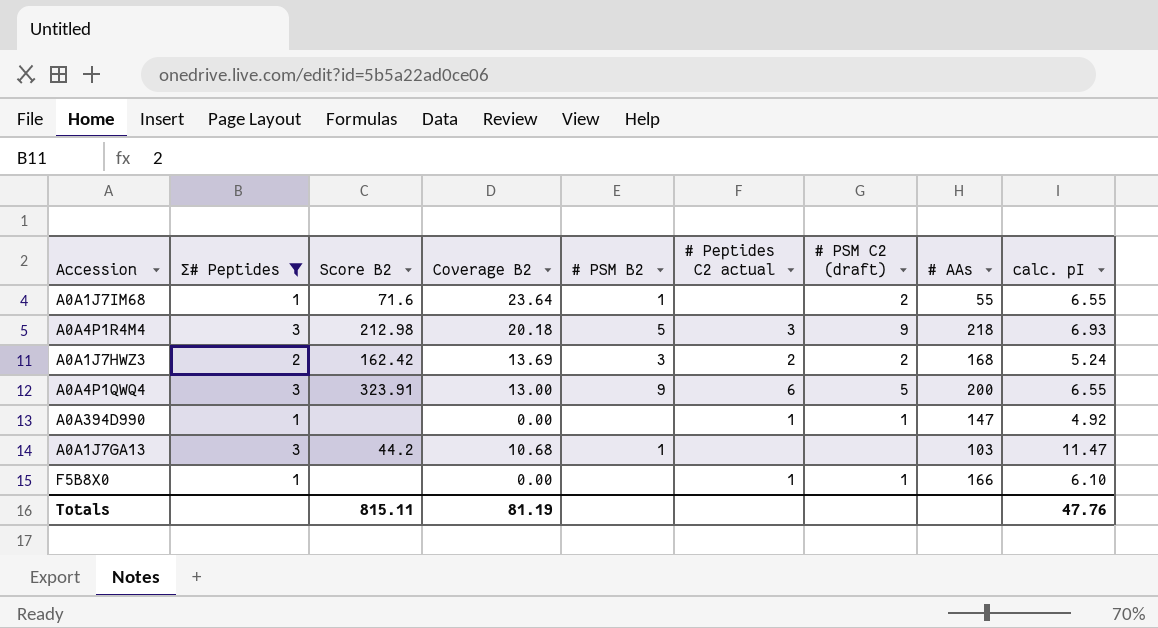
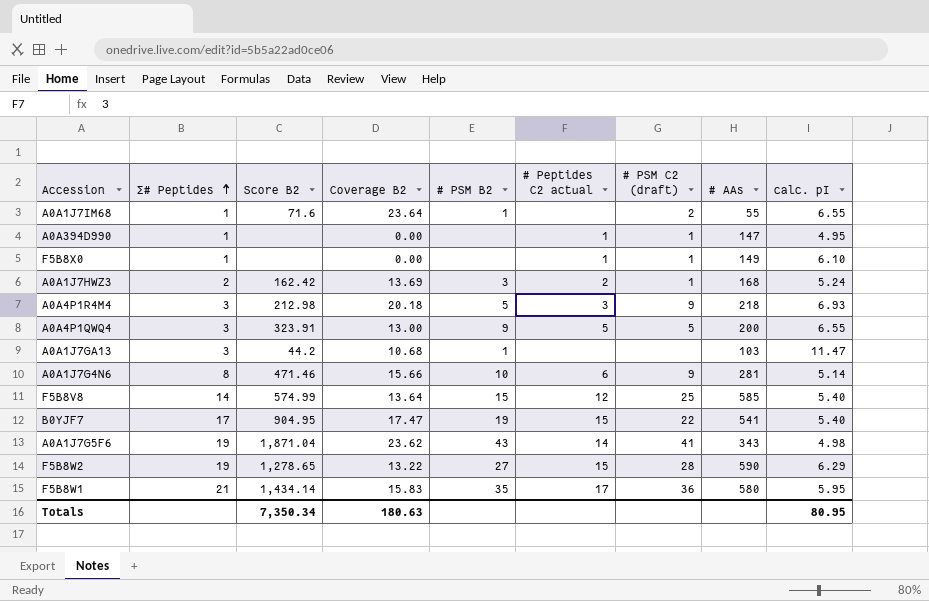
filter: Σ# Peptides <= 3 -> none
row order: none -> Σ# Peptides ascending
A0A394D990 | calc. pI: 4.92 -> 4.95
F5B8X0 | # AAs: 166 -> 149
A0A1J7HWZ3 | # PSM C2 (draft): 2 -> 1
A0A4P1QWQ4 | # Peptides C2 actual: 6 -> 5
Totals | Score B2: 815.11 -> 7,350.34
Totals | Coverage B2: 81.19 -> 180.63
Totals | calc. pI: 47.76 -> 80.95

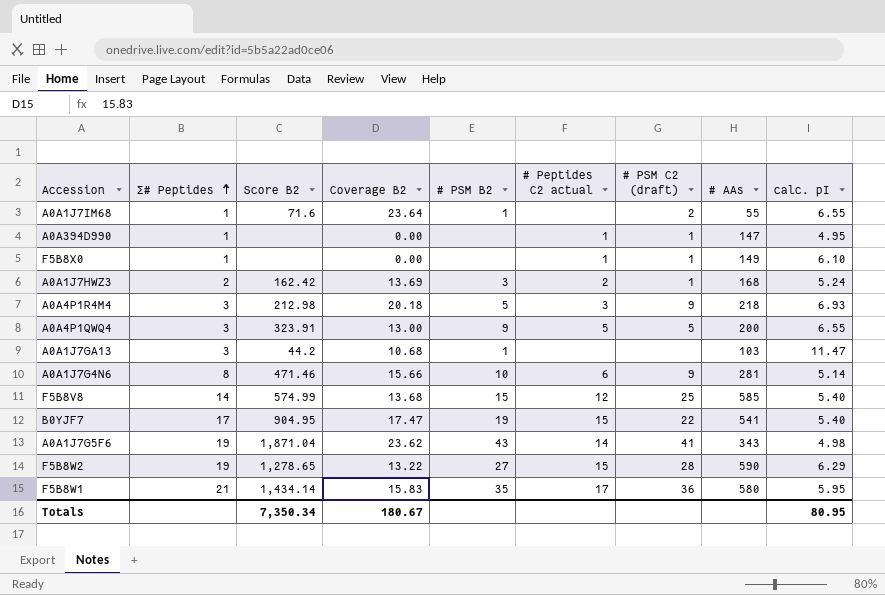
F5B8V8 | Coverage B2: 13.64 -> 13.68
Totals | Coverage B2: 180.63 -> 180.67

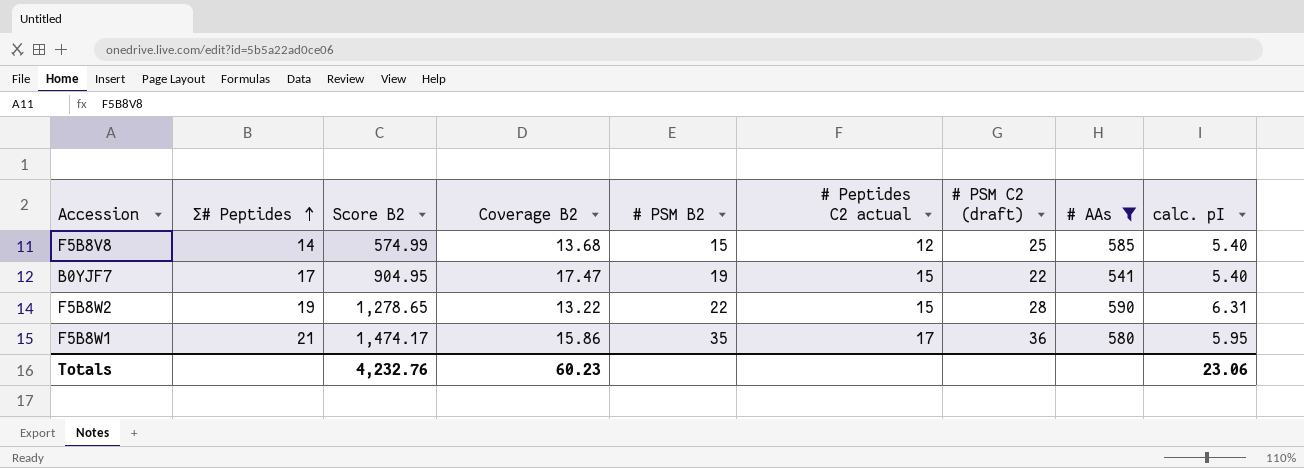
filter: none -> # AAs >= 541
F5B8W2 | # PSM B2: 27 -> 22
F5B8W2 | calc. pI: 6.29 -> 6.31
F5B8W1 | Score B2: 1,434.14 -> 1,474.17
F5B8W1 | Coverage B2: 15.83 -> 15.86
Totals | Score B2: 7,350.34 -> 4,232.76
Totals | Coverage B2: 180.67 -> 60.23
Totals | calc. pI: 80.95 -> 23.06

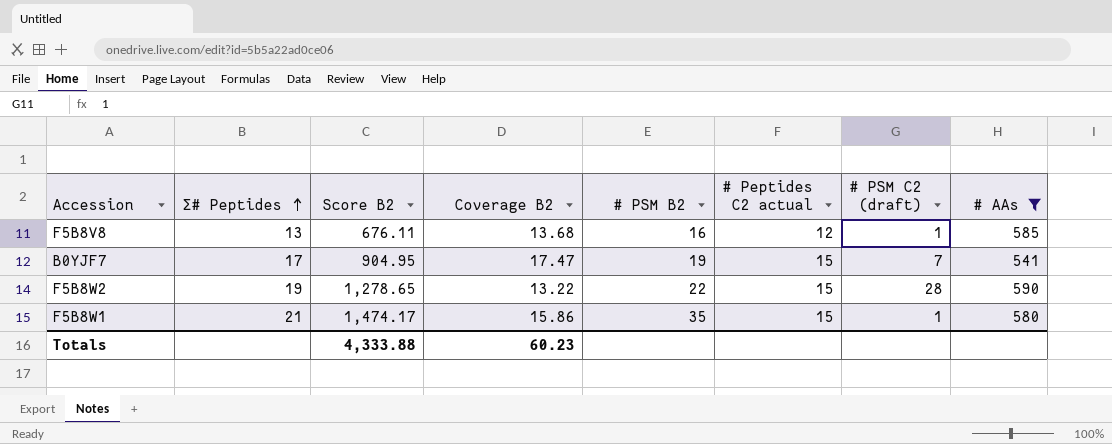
column calc. pI | position: 9 -> none
F5B8V8 | Σ# Peptides: 14 -> 13
F5B8V8 | Score B2: 574.99 -> 676.11
F5B8V8 | # PSM B2: 15 -> 16
F5B8V8 | # PSM C2 (draft): 25 -> 1
B0YJF7 | # PSM C2 (draft): 22 -> 7
F5B8W1 | # Peptides C2 actual: 17 -> 15
F5B8W1 | # PSM C2 (draft): 36 -> 1
Totals | Score B2: 4,232.76 -> 4,333.88

